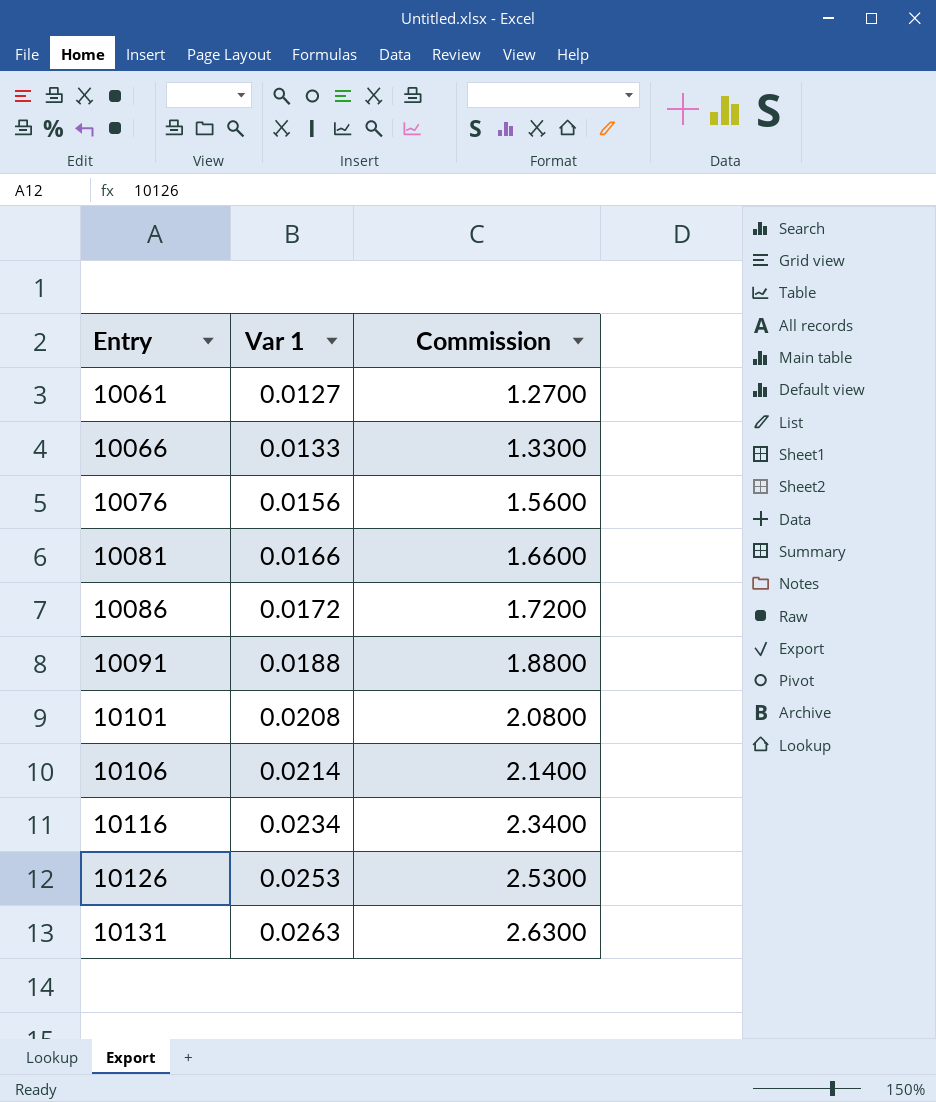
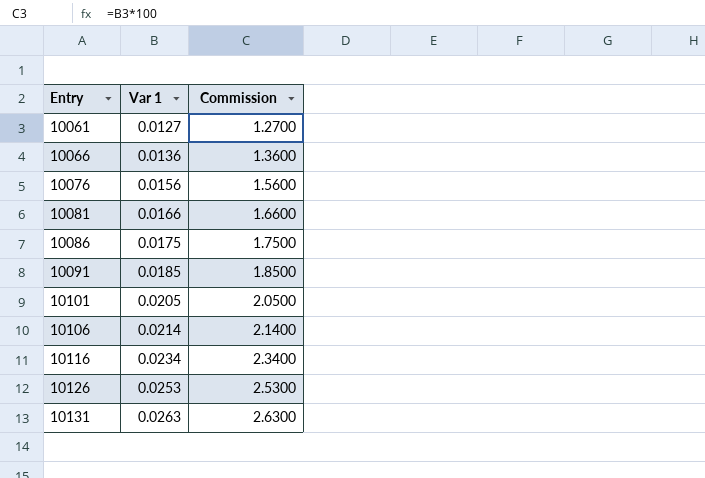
10066 | Var 1: 0.0133 -> 0.0136
10066 | Commission: 1.3300 -> 1.3600
10086 | Var 1: 0.0172 -> 0.0175
10086 | Commission: 1.7200 -> 1.7500
10091 | Var 1: 0.0188 -> 0.0185
10091 | Commission: 1.8800 -> 1.8500
10101 | Var 1: 0.0208 -> 0.0205
10101 | Commission: 2.0800 -> 2.0500

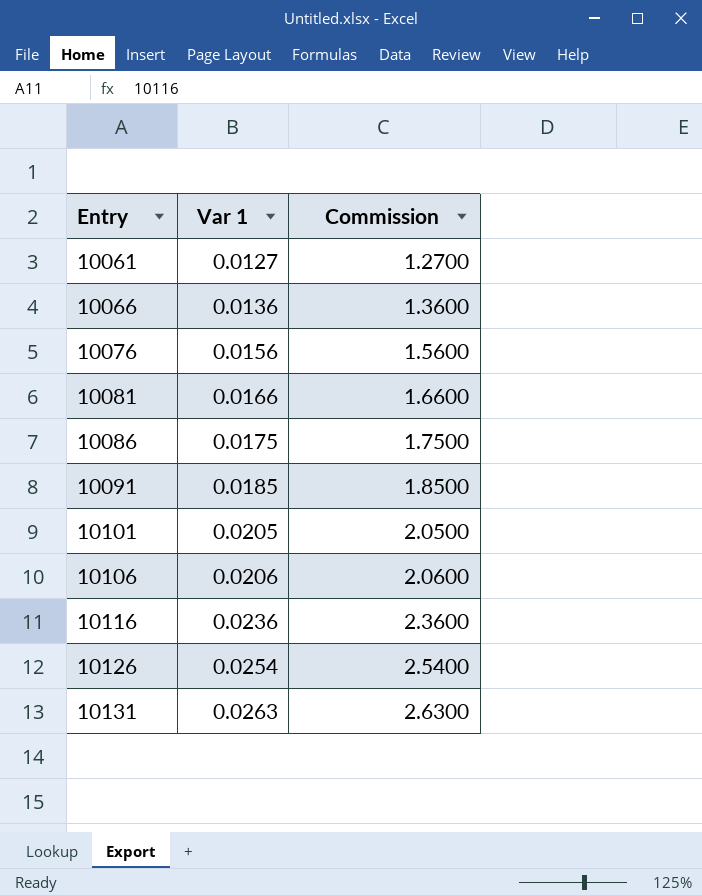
10106 | Var 1: 0.0214 -> 0.0206
10106 | Commission: 2.1400 -> 2.0600
10116 | Var 1: 0.0234 -> 0.0236
10116 | Commission: 2.3400 -> 2.3600
10126 | Var 1: 0.0253 -> 0.0254
10126 | Commission: 2.5300 -> 2.5400

